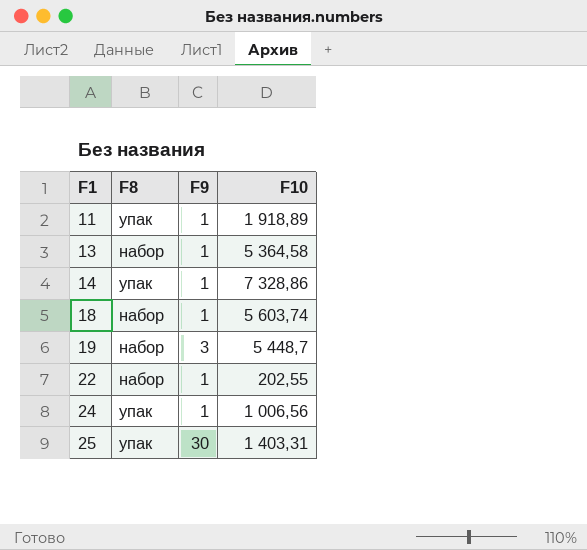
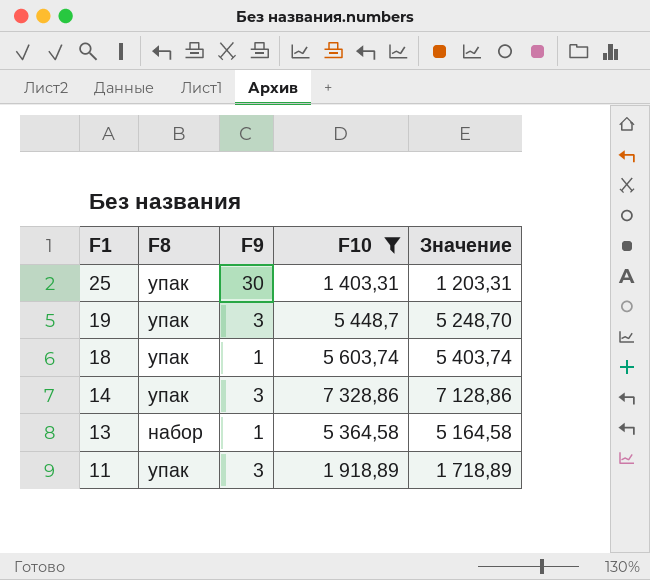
filter: none -> F10 >= 1 403,31
row order: F1 ascending -> F1 descending
column Значение | formula: none -> [F10] - 200
19 | F8: набор -> упак
18 | F8: набор -> упак
14 | F9: 1 -> 3
11 | F9: 1 -> 3

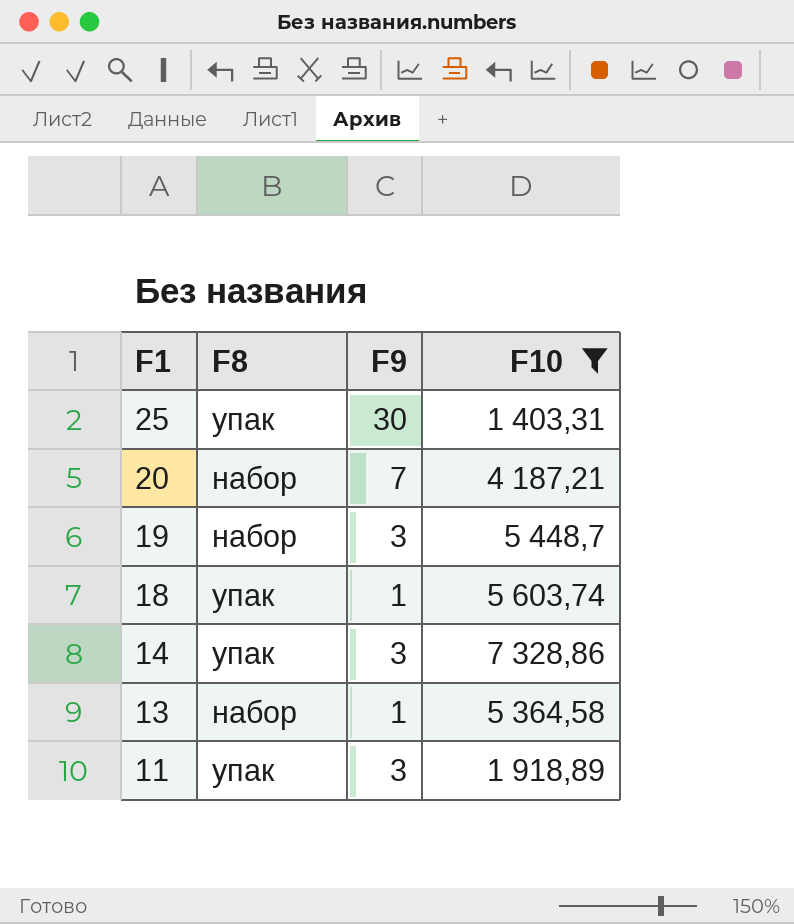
column Значение | formula: [F10] - 200 -> none
row 20: none -> набор | 7 | 4 187,21
19 | F8: упак -> набор

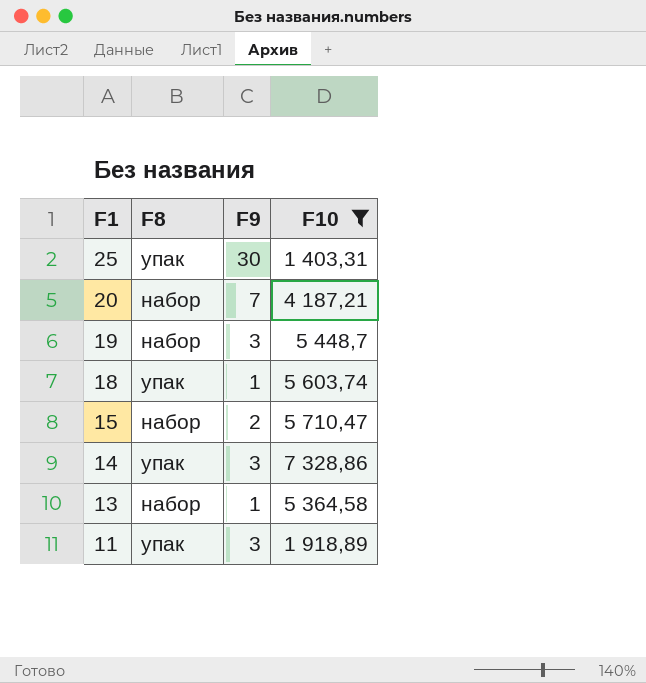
row 15: none -> набор | 2 | 5 710,47

